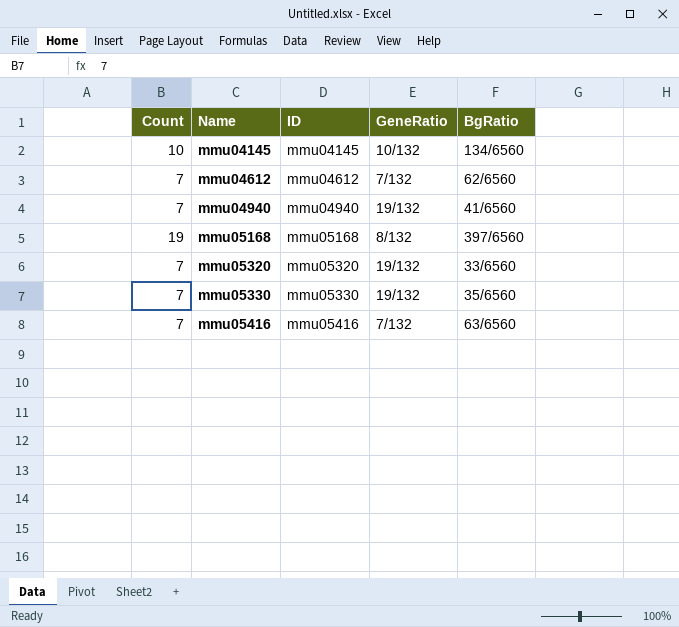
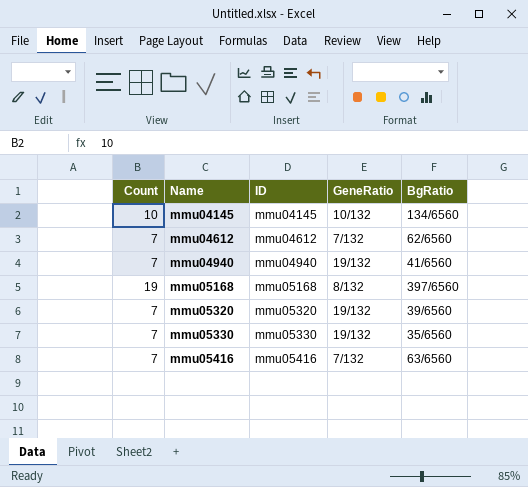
mmu05320 | BgRatio: 33/6560 -> 39/6560

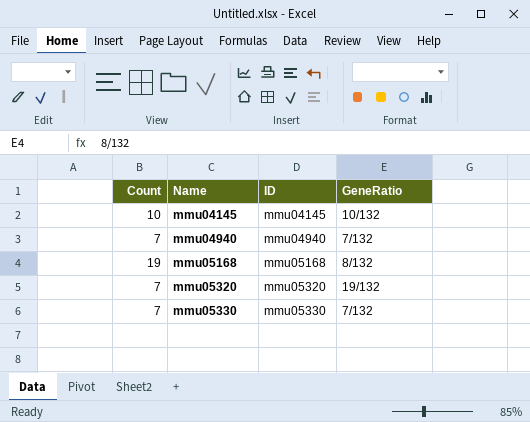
column BgRatio | position: 5 -> none
row mmu04612: 7 | mmu04612 | 7/132 | 62/6560 -> none
row mmu05416: 7 | mmu05416 | 7/132 | 63/6560 -> none
mmu04940 | GeneRatio: 19/132 -> 7/132
mmu05330 | GeneRatio: 19/132 -> 7/132

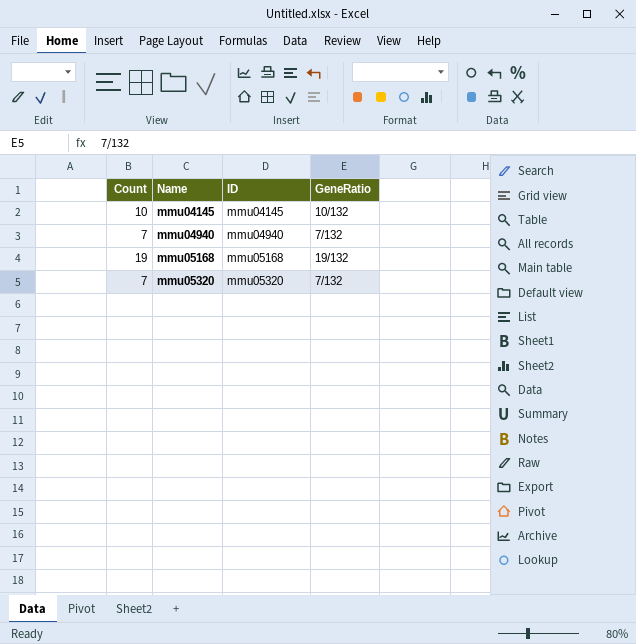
row mmu05330: 7 | mmu05330 | 7/132 -> none
mmu05168 | GeneRatio: 8/132 -> 19/132
mmu05320 | GeneRatio: 19/132 -> 7/132

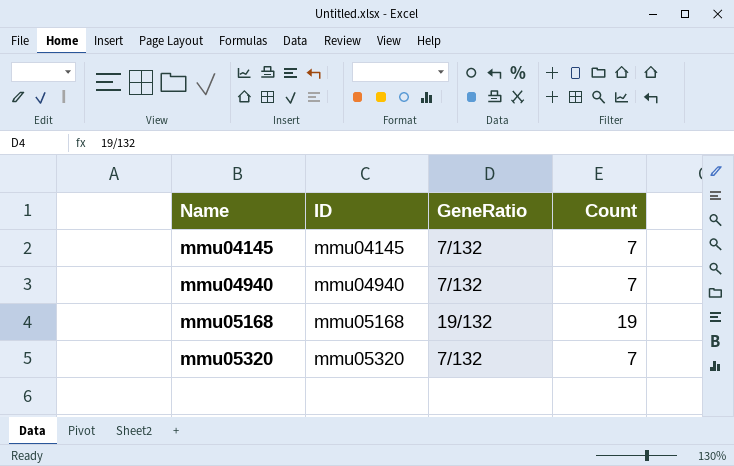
column Count | position: 1 -> 4
mmu04145 | GeneRatio: 10/132 -> 7/132
mmu04145 | Count: 10 -> 7

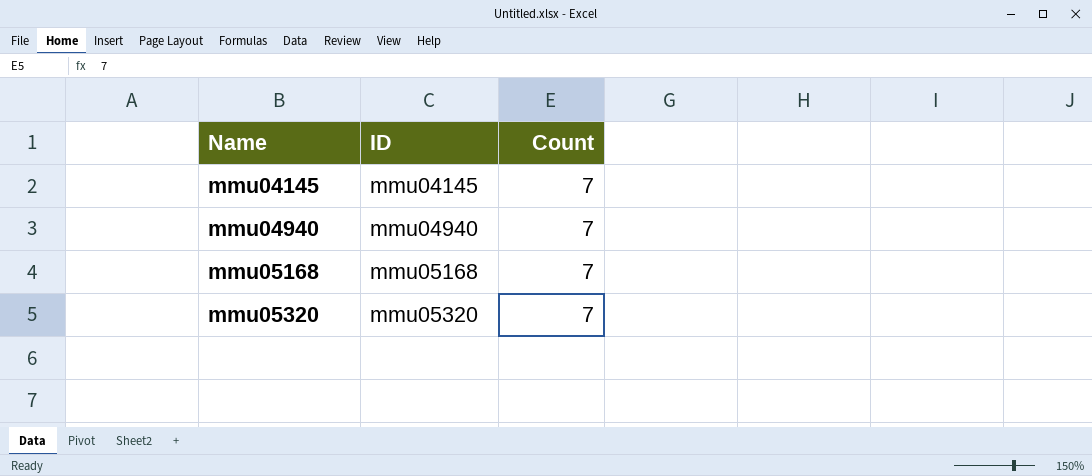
column GeneRatio | position: 3 -> none
mmu05168 | Count: 19 -> 7

